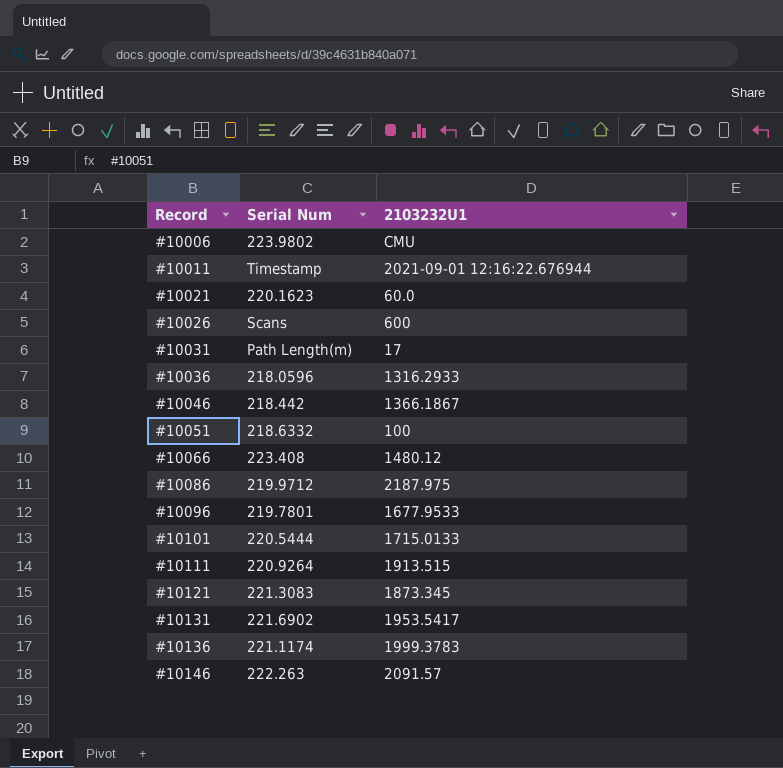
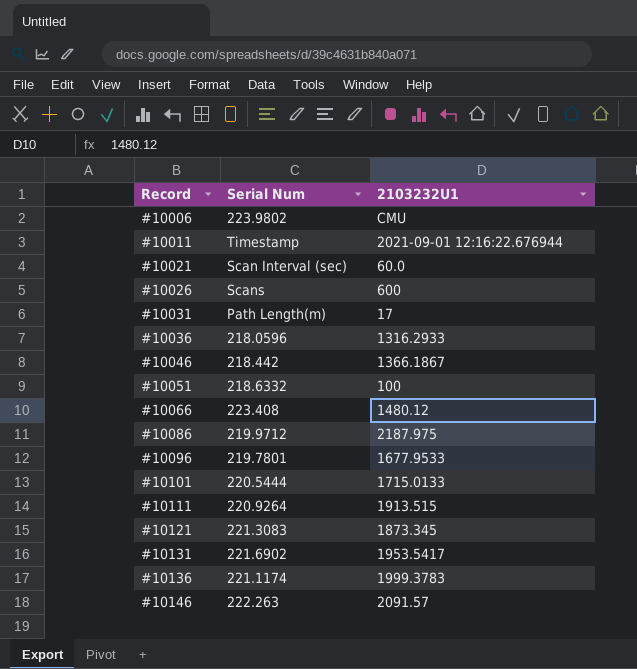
#10021 | Serial Num: 220.1623 -> Scan Interval (sec)

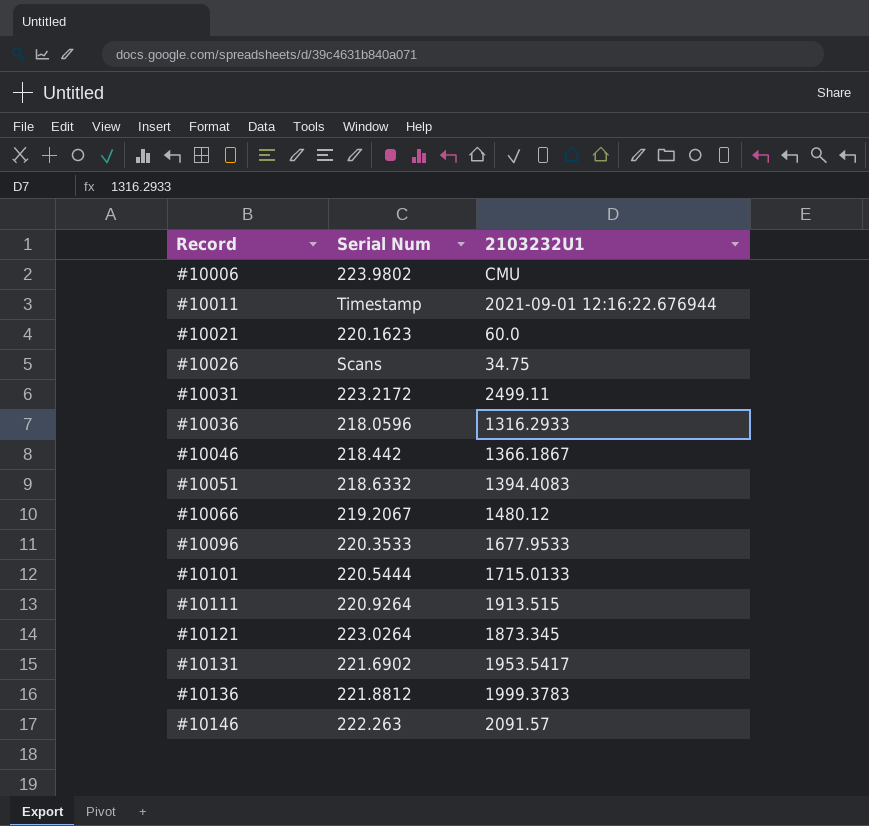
row #10086: 219.9712 | 2187.975 -> none
#10021 | Serial Num: Scan Interval (sec) -> 220.1623
#10026 | 2103232U1: 600 -> 34.75
#10031 | Serial Num: Path Length(m) -> 223.2172
#10031 | 2103232U1: 17 -> 2499.11
#10051 | 2103232U1: 100 -> 1394.4083
#10066 | Serial Num: 223.408 -> 219.2067
#10096 | Serial Num: 219.7801 -> 220.3533
#10121 | Serial Num: 221.3083 -> 223.0264
#10136 | Serial Num: 221.1174 -> 221.8812

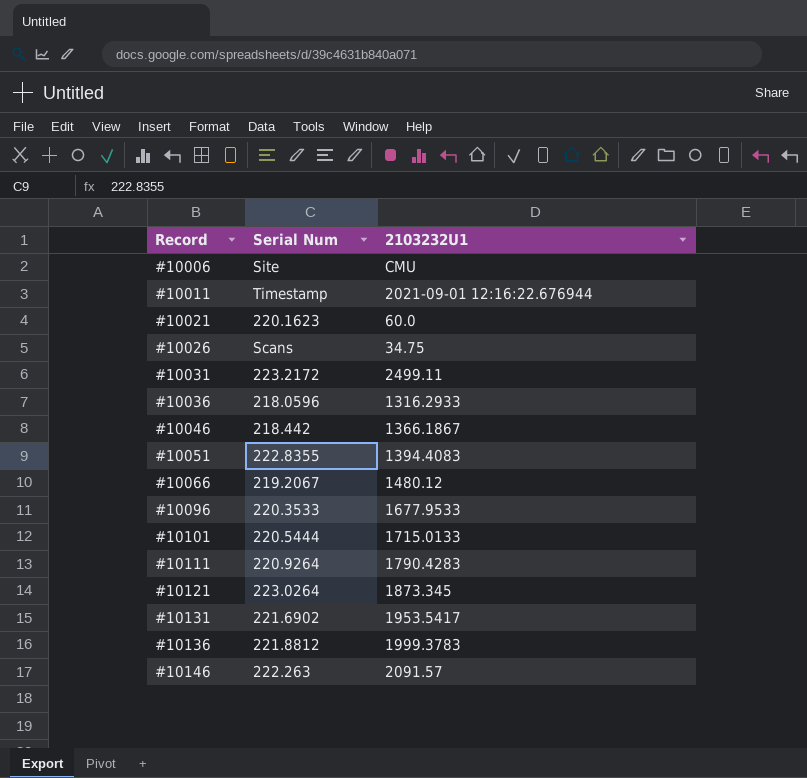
#10006 | Serial Num: 223.9802 -> Site
#10051 | Serial Num: 218.6332 -> 222.8355
#10111 | 2103232U1: 1913.515 -> 1790.4283

